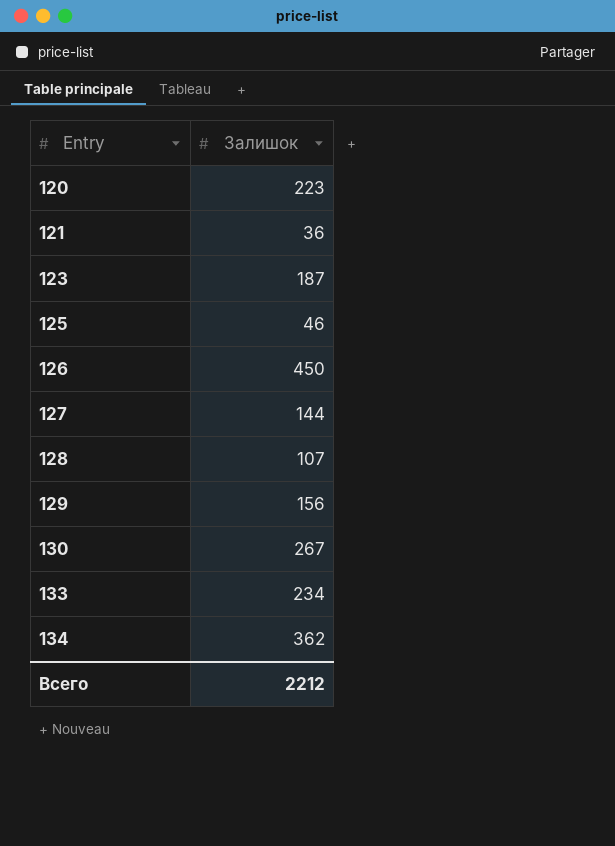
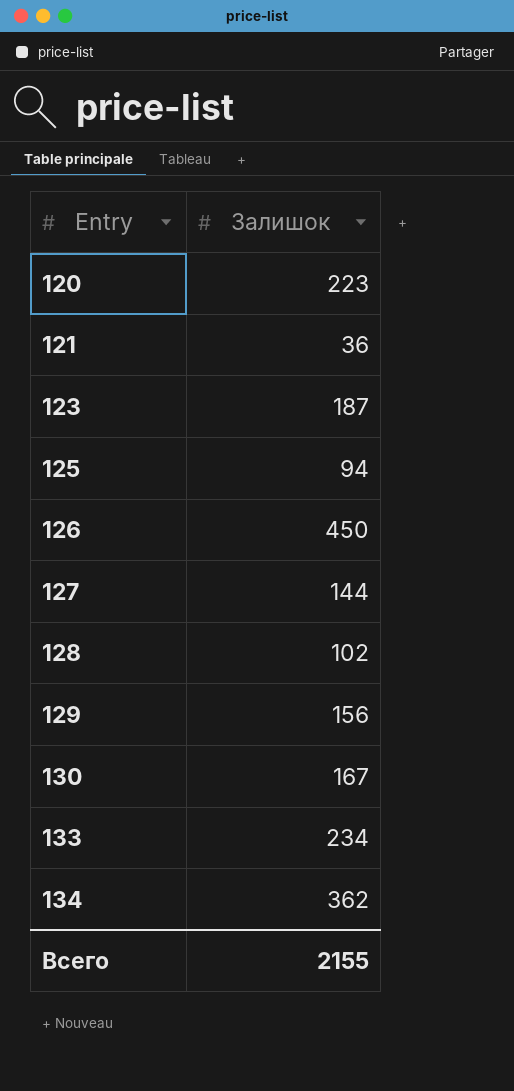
125 | Залишок: 46 -> 94
128 | Залишок: 107 -> 102
130 | Залишок: 267 -> 167
Всего | Залишок: 2212 -> 2155

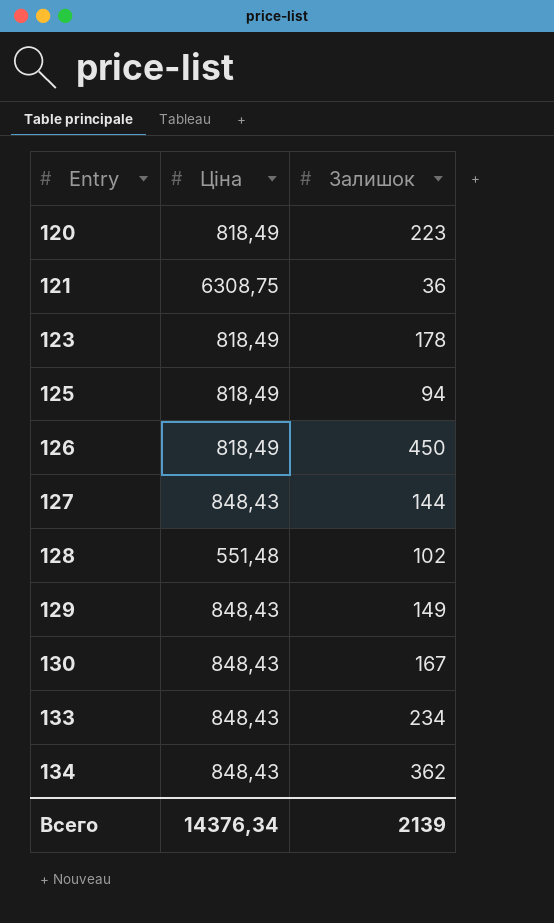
column Ціна | position: none -> 2
123 | Залишок: 187 -> 178
129 | Залишок: 156 -> 149
Всего | Залишок: 2155 -> 2139

